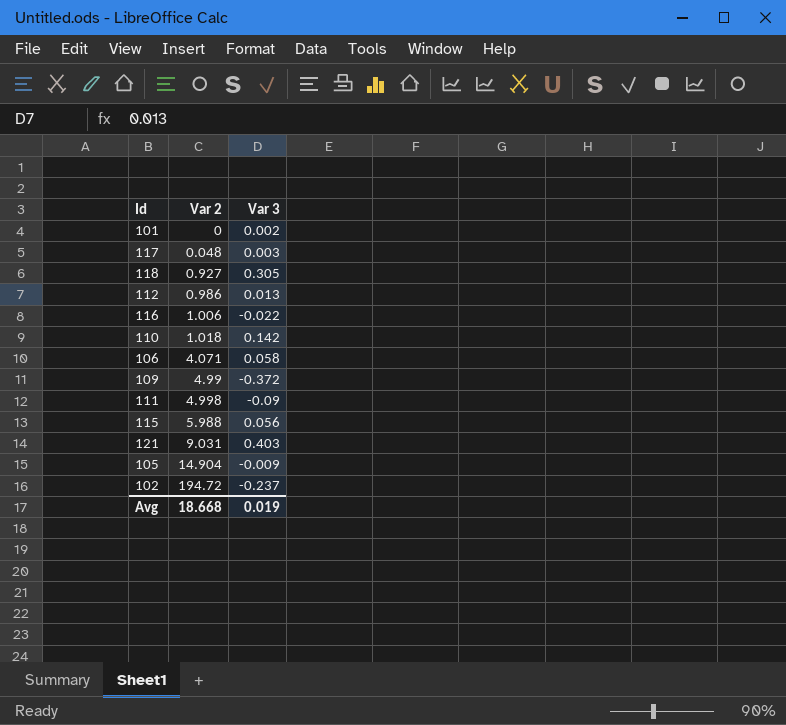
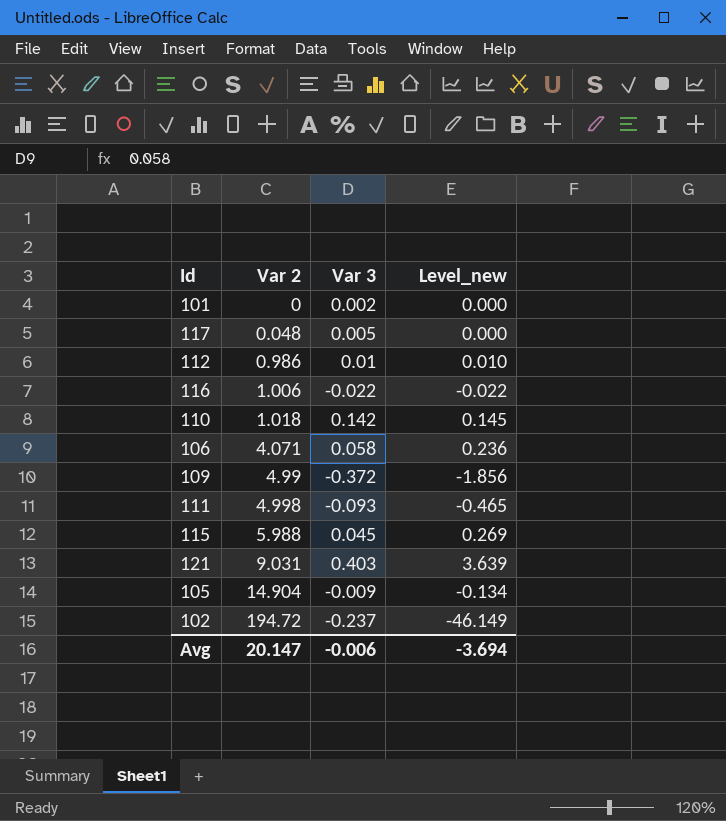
column Level_new | formula: none -> [Var 2] * [Var 3]
row 118: 0.927 | 0.305 -> none
117 | Var 3: 0.003 -> 0.005
112 | Var 3: 0.013 -> 0.01
111 | Var 3: -0.09 -> -0.093
115 | Var 3: 0.056 -> 0.045
Avg | Var 2: 18.668 -> 20.147
Avg | Var 3: 0.019 -> -0.006

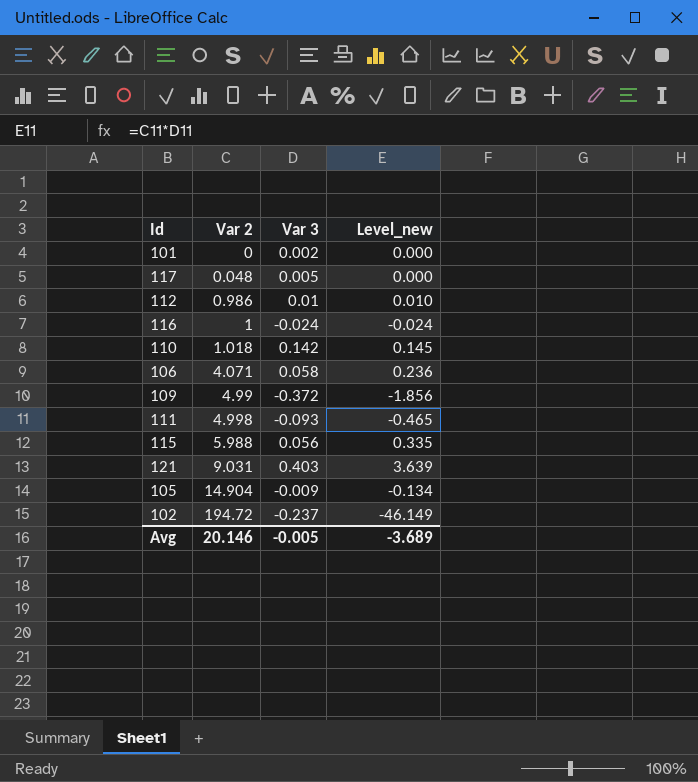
116 | Var 2: 1.006 -> 1
116 | Var 3: -0.022 -> -0.024
116 | Level_new: -0.022 -> -0.024
115 | Var 3: 0.045 -> 0.056
115 | Level_new: 0.269 -> 0.335
Avg | Var 2: 20.147 -> 20.146
Avg | Var 3: -0.006 -> -0.005
Avg | Level_new: -3.694 -> -3.689

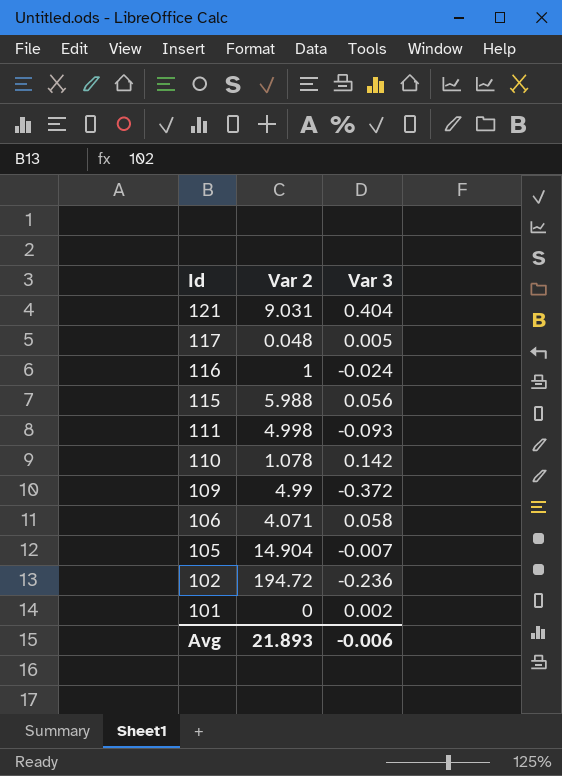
row order: Var 2 ascending -> Id descending
column Level_new | formula: [Var 2] * [Var 3] -> none
row 112: 0.986 | 0.01 | 0.010 -> none
121 | Var 3: 0.403 -> 0.404
110 | Var 2: 1.018 -> 1.078
105 | Var 3: -0.009 -> -0.007
102 | Var 3: -0.237 -> -0.236
Avg | Var 2: 20.146 -> 21.893
Avg | Var 3: -0.005 -> -0.006

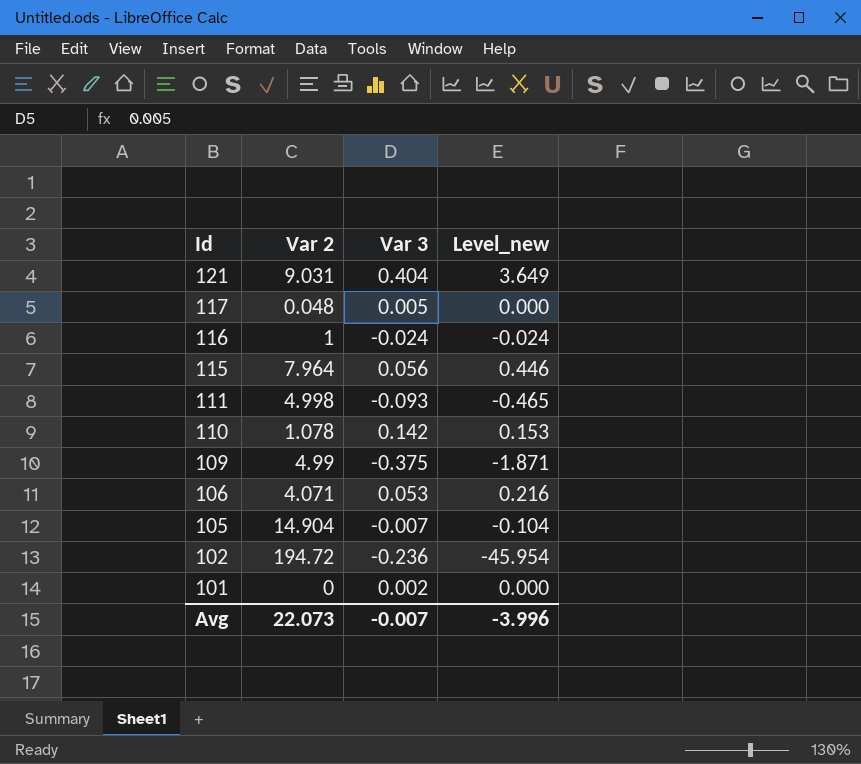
column Level_new | formula: none -> [Var 2] * [Var 3]
115 | Var 2: 5.988 -> 7.964
109 | Var 3: -0.372 -> -0.375
106 | Var 3: 0.058 -> 0.053
Avg | Var 2: 21.893 -> 22.073
Avg | Var 3: -0.006 -> -0.007

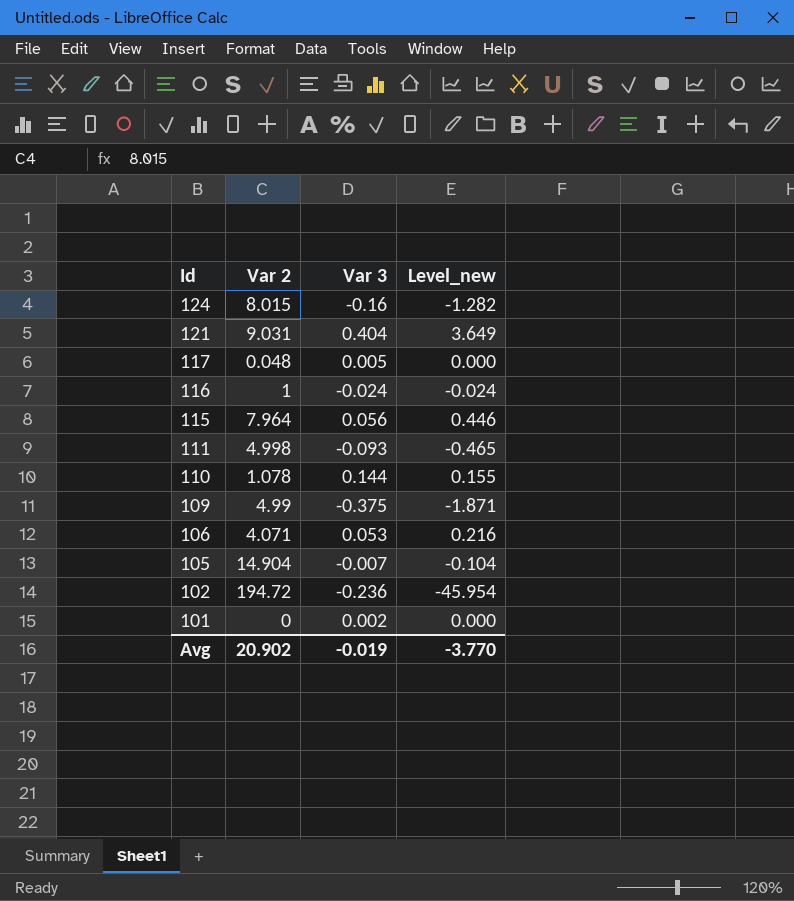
row 124: none -> 8.015 | -0.16 | -1.282
110 | Var 3: 0.142 -> 0.144
110 | Level_new: 0.153 -> 0.155
Avg | Var 2: 22.073 -> 20.902
Avg | Var 3: -0.007 -> -0.019
Avg | Level_new: -3.996 -> -3.770

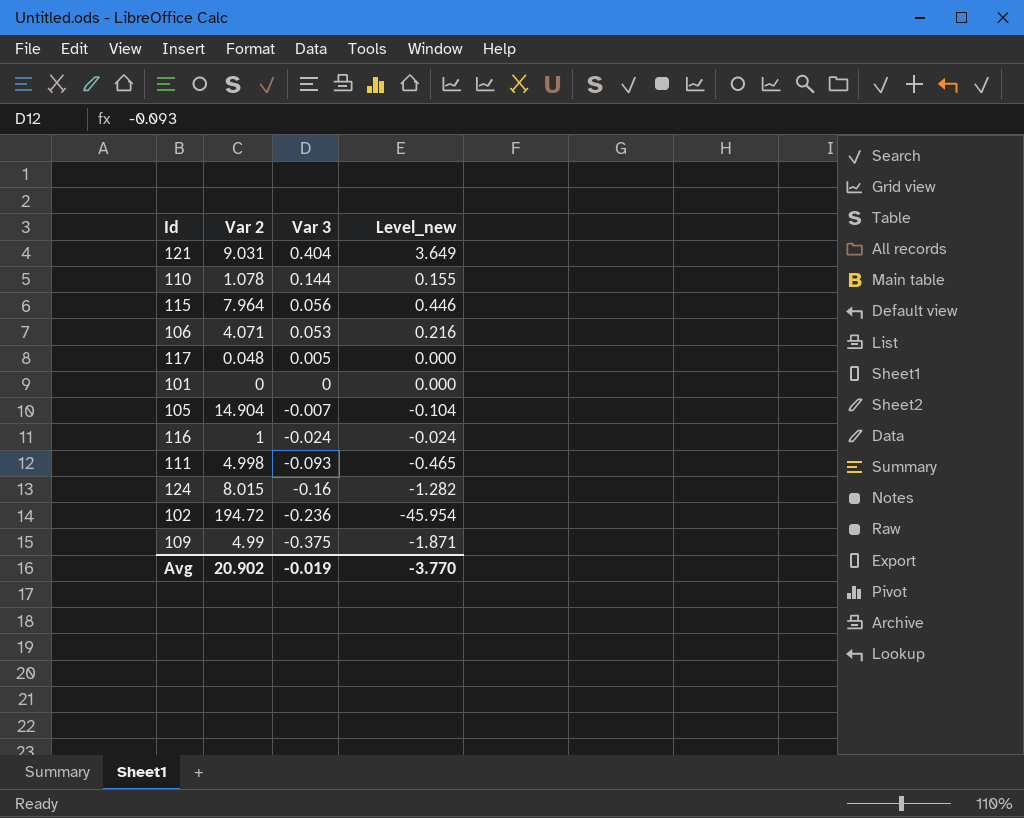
row order: Id descending -> Var 3 descending
101 | Var 3: 0.002 -> 0

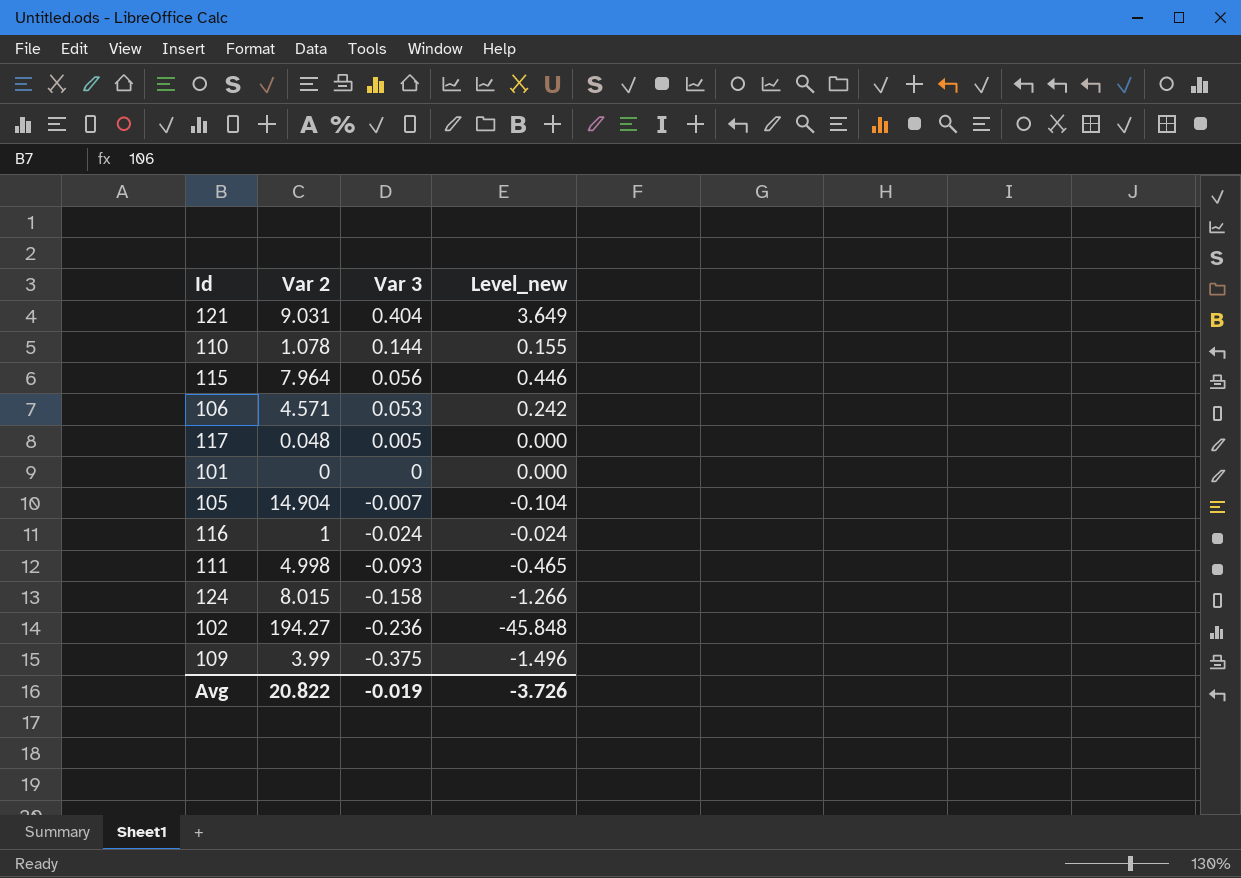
106 | Var 2: 4.071 -> 4.571
106 | Level_new: 0.216 -> 0.242
124 | Var 3: -0.16 -> -0.158
124 | Level_new: -1.282 -> -1.266
102 | Var 2: 194.72 -> 194.27
102 | Level_new: -45.954 -> -45.848
109 | Var 2: 4.99 -> 3.99
109 | Level_new: -1.871 -> -1.496
Avg | Var 2: 20.902 -> 20.822
Avg | Level_new: -3.770 -> -3.726

